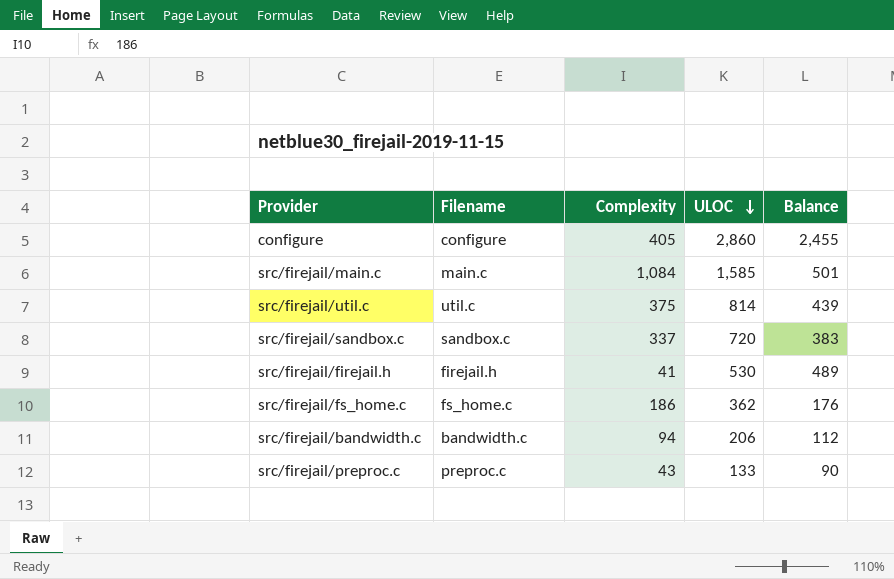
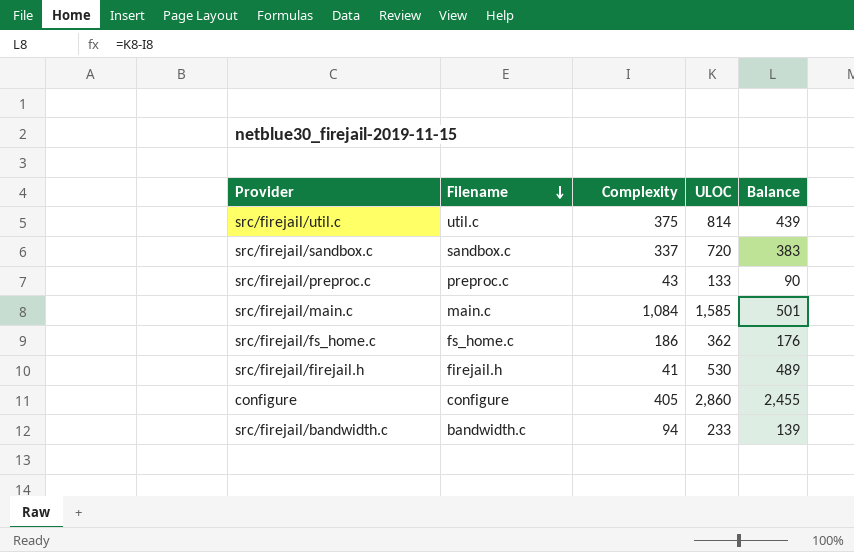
row order: ULOC descending -> Filename descending
src/firejail/bandwidth.c | ULOC: 206 -> 233
src/firejail/bandwidth.c | Balance: 112 -> 139

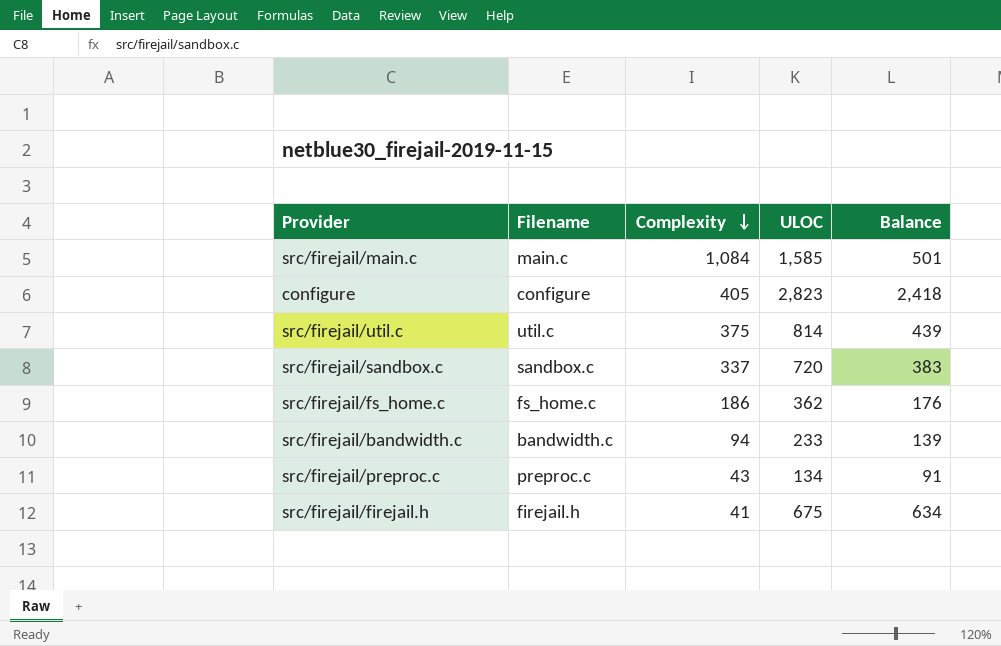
row order: Filename descending -> Complexity descending
configure | ULOC: 2,860 -> 2,823
configure | Balance: 2,455 -> 2,418
src/firejail/preproc.c | ULOC: 133 -> 134
src/firejail/preproc.c | Balance: 90 -> 91
src/firejail/firejail.h | ULOC: 530 -> 675
src/firejail/firejail.h | Balance: 489 -> 634

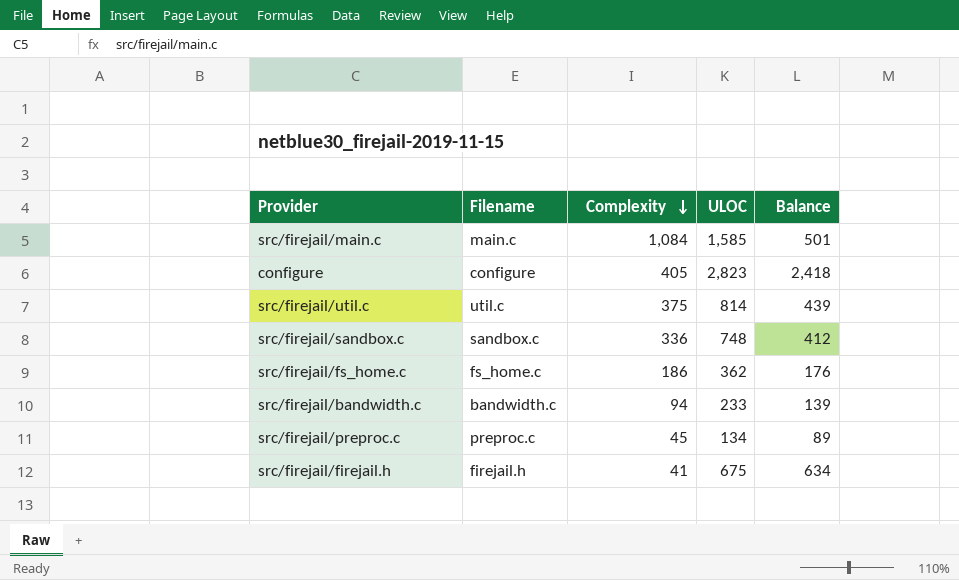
src/firejail/sandbox.c | Complexity: 337 -> 336
src/firejail/sandbox.c | ULOC: 720 -> 748
src/firejail/sandbox.c | Balance: 383 -> 412
src/firejail/preproc.c | Complexity: 43 -> 45
src/firejail/preproc.c | Balance: 91 -> 89

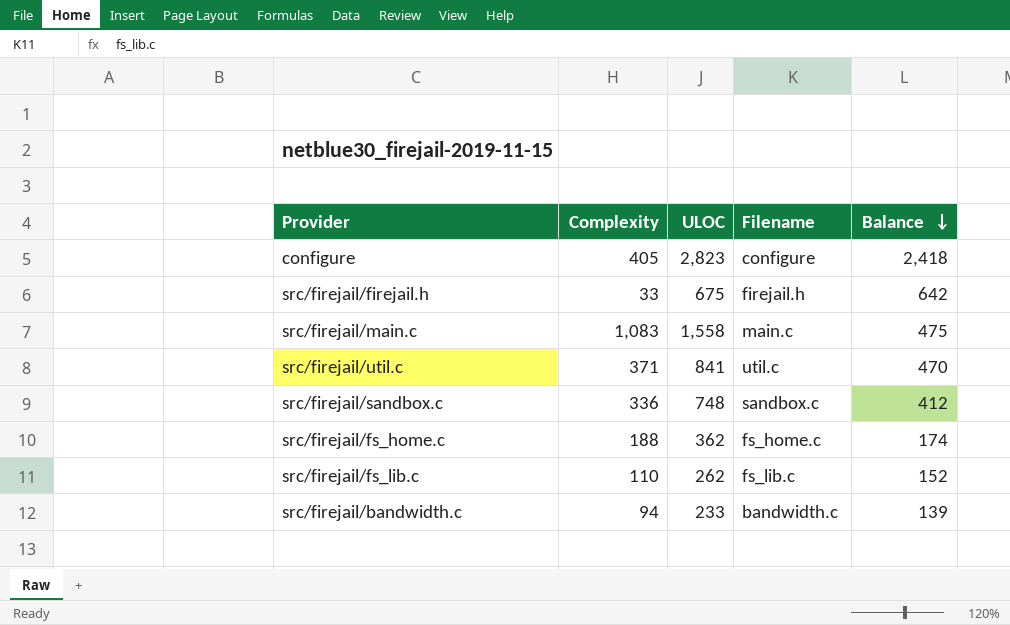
row order: Complexity descending -> Balance descending
column Filename | position: 2 -> 4
row src/firejail/preproc.c: preproc.c | 45 | 134 | 89 -> none
src/firejail/firejail.h | Complexity: 41 -> 33
src/firejail/firejail.h | Balance: 634 -> 642
src/firejail/main.c | Complexity: 1,084 -> 1,083
src/firejail/main.c | ULOC: 1,585 -> 1,558
src/firejail/main.c | Balance: 501 -> 475
src/firejail/util.c | Complexity: 375 -> 371
src/firejail/util.c | ULOC: 814 -> 841
src/firejail/util.c | Balance: 439 -> 470
src/firejail/fs_home.c | Complexity: 186 -> 188
src/firejail/fs_home.c | Balance: 176 -> 174
row src/firejail/fs_lib.c: none -> 110 | 262 | fs_lib.c | 152

